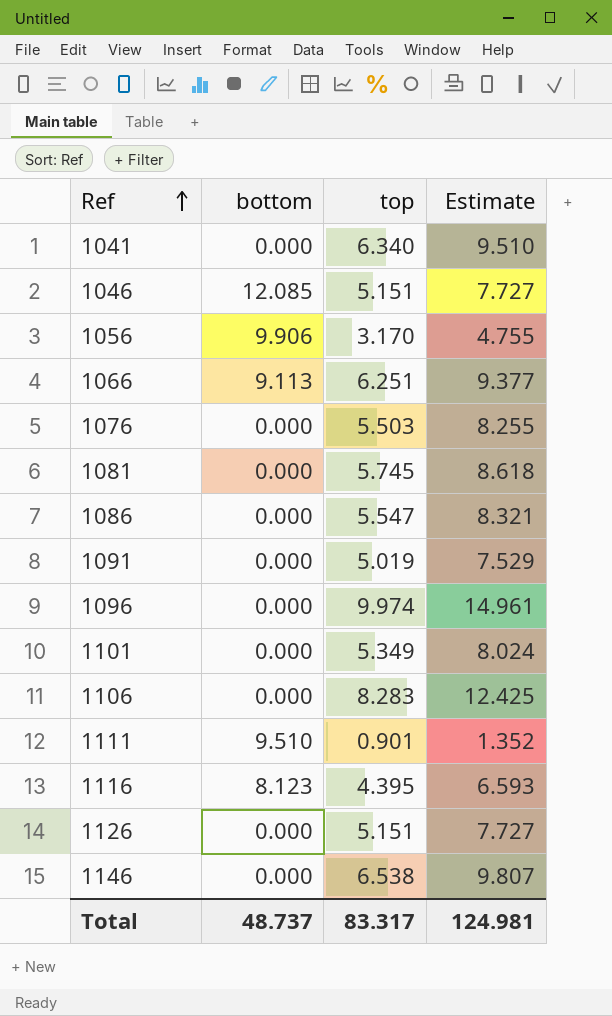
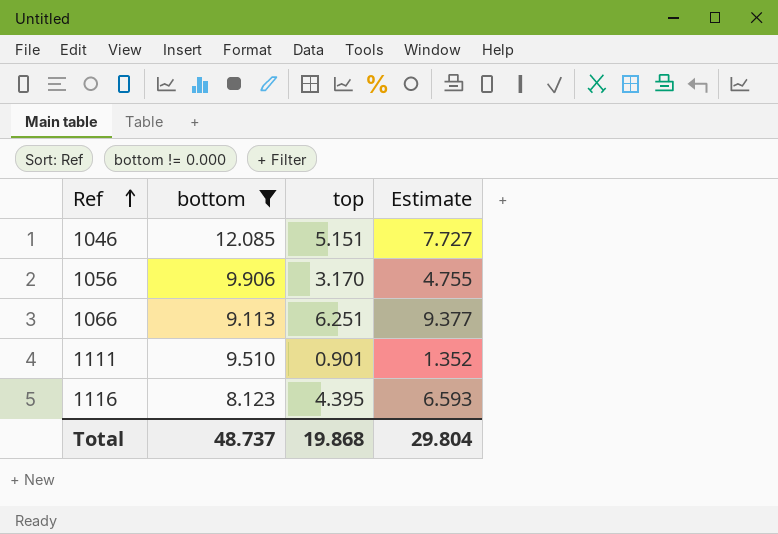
filter: none -> bottom != 0.000
Total | top: 83.317 -> 19.868
Total | Estimate: 124.981 -> 29.804

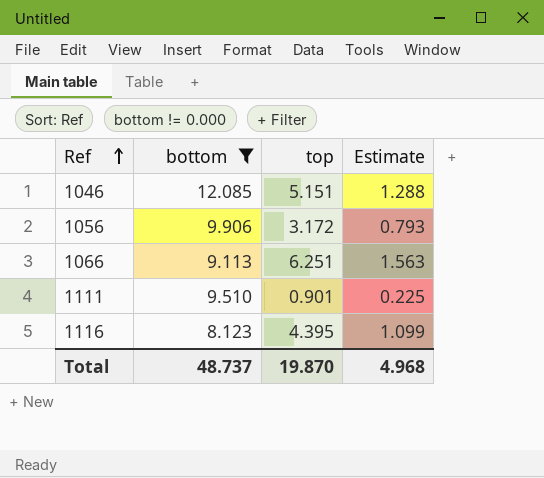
column Estimate | formula: [top] * 1.5 -> [top] * 0.25
1056 | top: 3.170 -> 3.172
Total | top: 19.868 -> 19.870
Total | Estimate: 29.804 -> 4.968

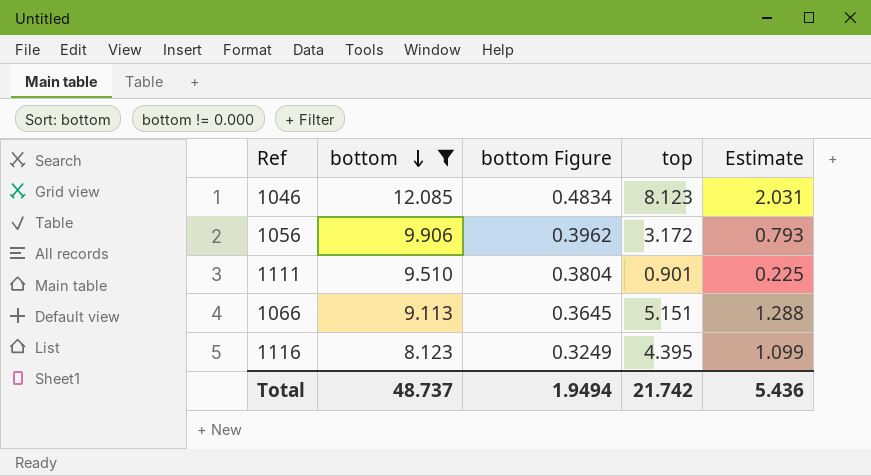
row order: Ref ascending -> bottom descending
column bottom Figure | formula: none -> [bottom] * 0.04
1046 | top: 5.151 -> 8.123
1046 | Estimate: 1.288 -> 2.031
1066 | top: 6.251 -> 5.151
1066 | Estimate: 1.563 -> 1.288
Total | top: 19.870 -> 21.742
Total | Estimate: 4.968 -> 5.436

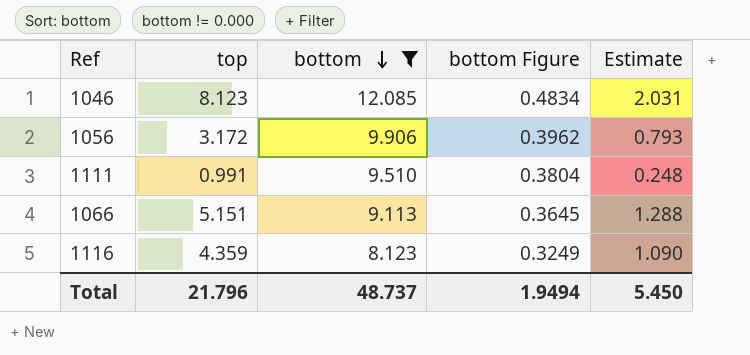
column top | position: 4 -> 2
1111 | top: 0.901 -> 0.991
1111 | Estimate: 0.225 -> 0.248
1116 | top: 4.395 -> 4.359
1116 | Estimate: 1.099 -> 1.090
Total | top: 21.742 -> 21.796
Total | Estimate: 5.436 -> 5.450

